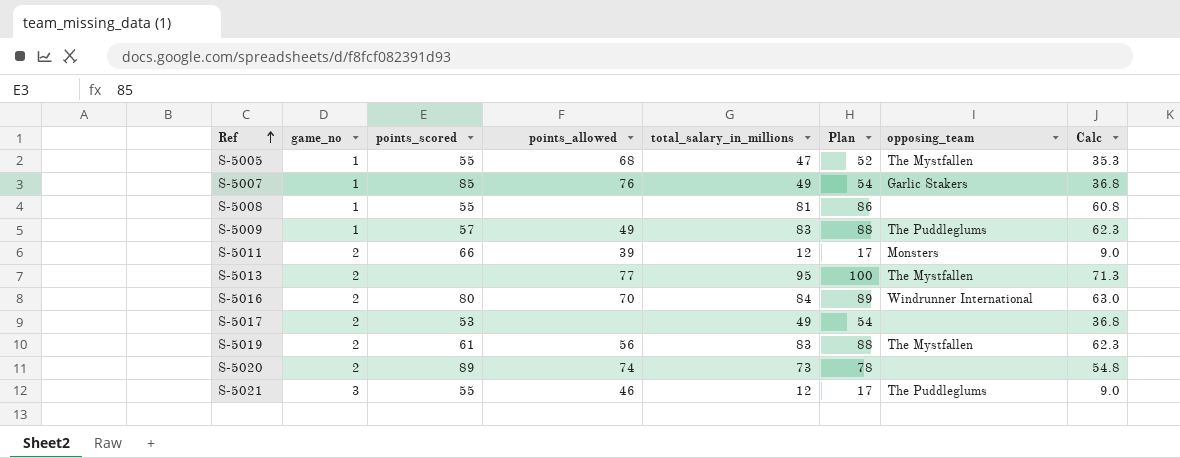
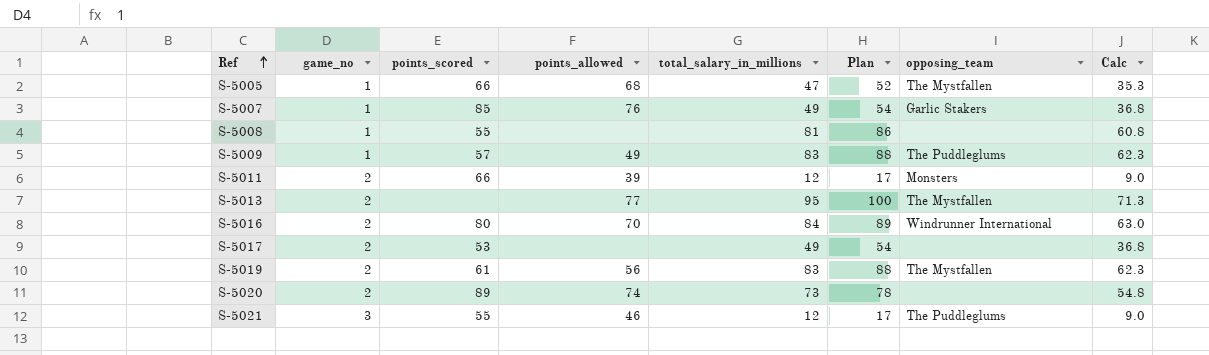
S-5005 | points_scored: 55 -> 66

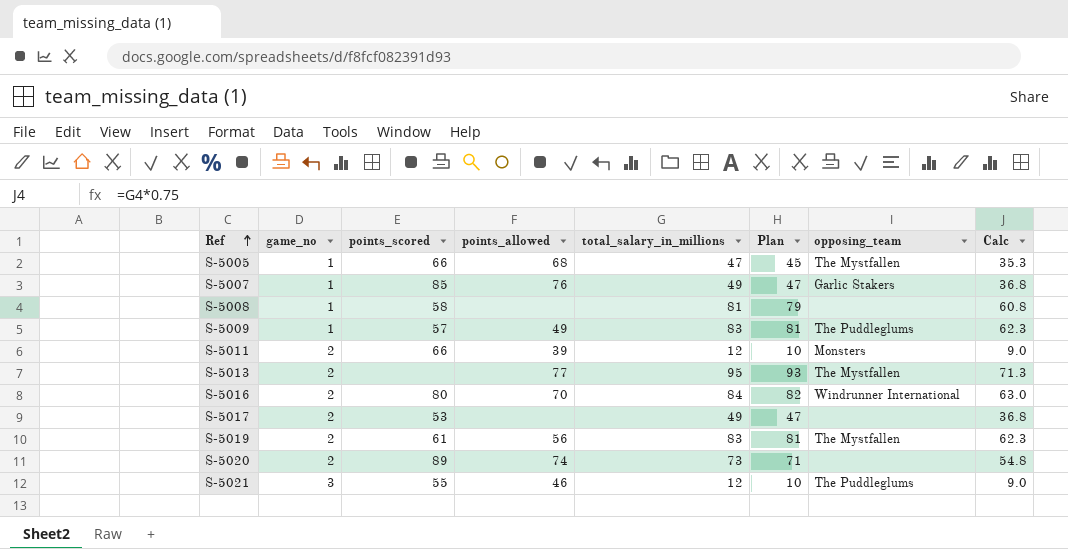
column Plan | formula: [total_salary_in_millions] + 5 -> [total_salary_in_millions] - 2
S-5008 | points_scored: 55 -> 58

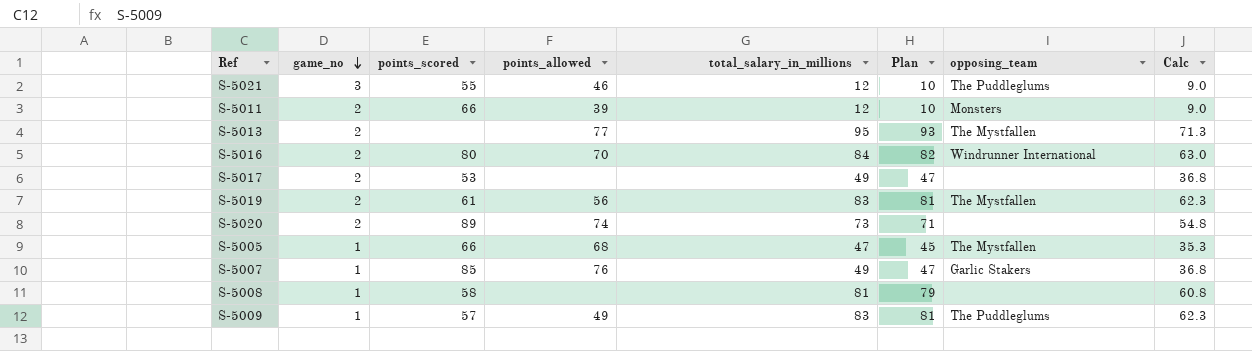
row order: Ref ascending -> game_no descending

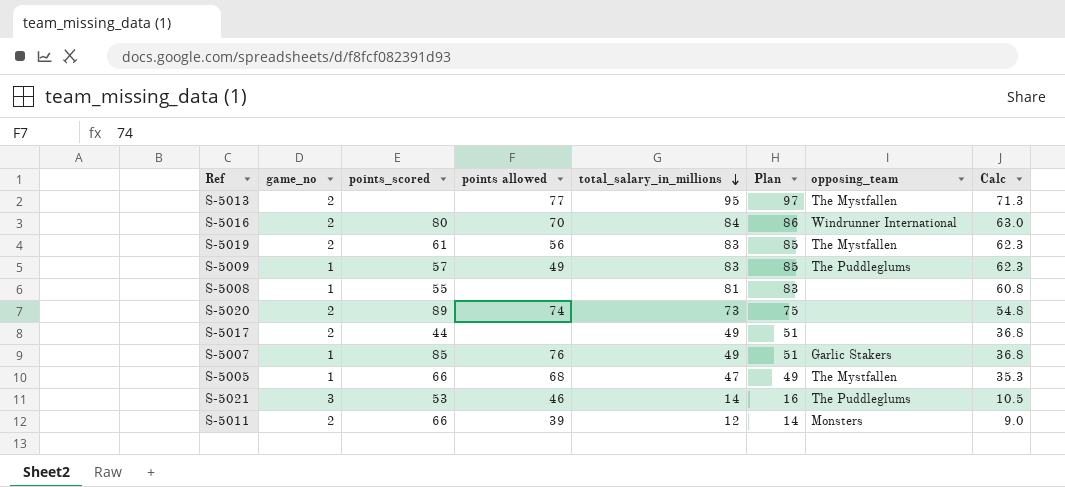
row order: game_no descending -> total_salary_in_millions descending
column name: points_allowed -> points allowed
column Plan | formula: [total_salary_in_millions] - 2 -> [total_salary_in_millions] + 2
S-5008 | points_scored: 58 -> 55
S-5017 | points_scored: 53 -> 44
S-5021 | points_scored: 55 -> 53
S-5021 | total_salary_in_millions: 12 -> 14
S-5021 | Calc: 9.0 -> 10.5

